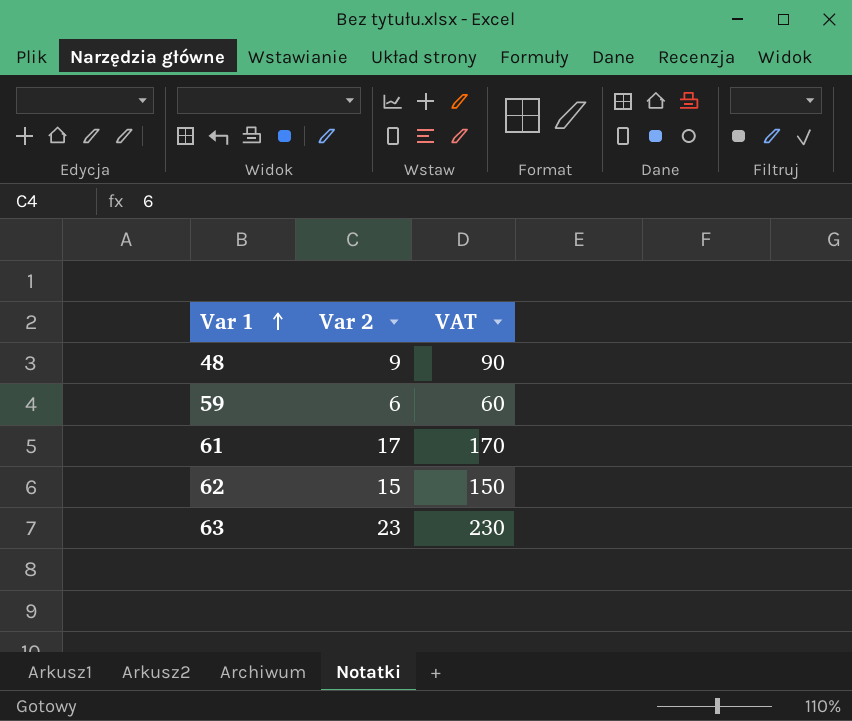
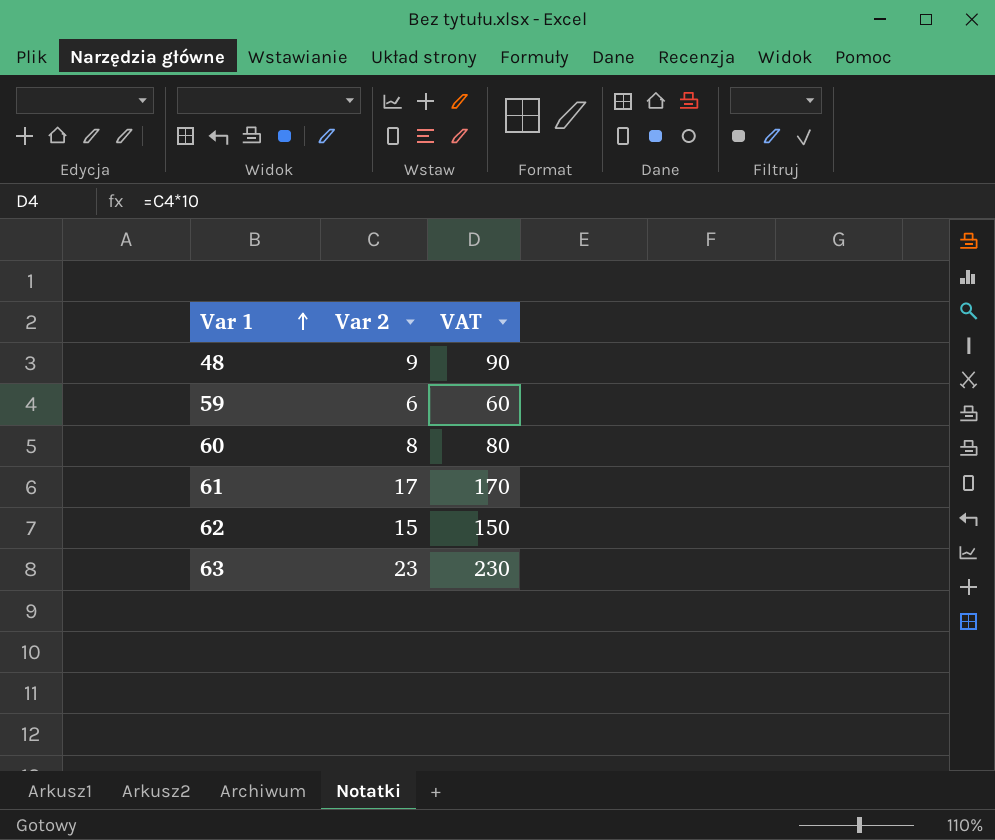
row 60: none -> 8 | 80

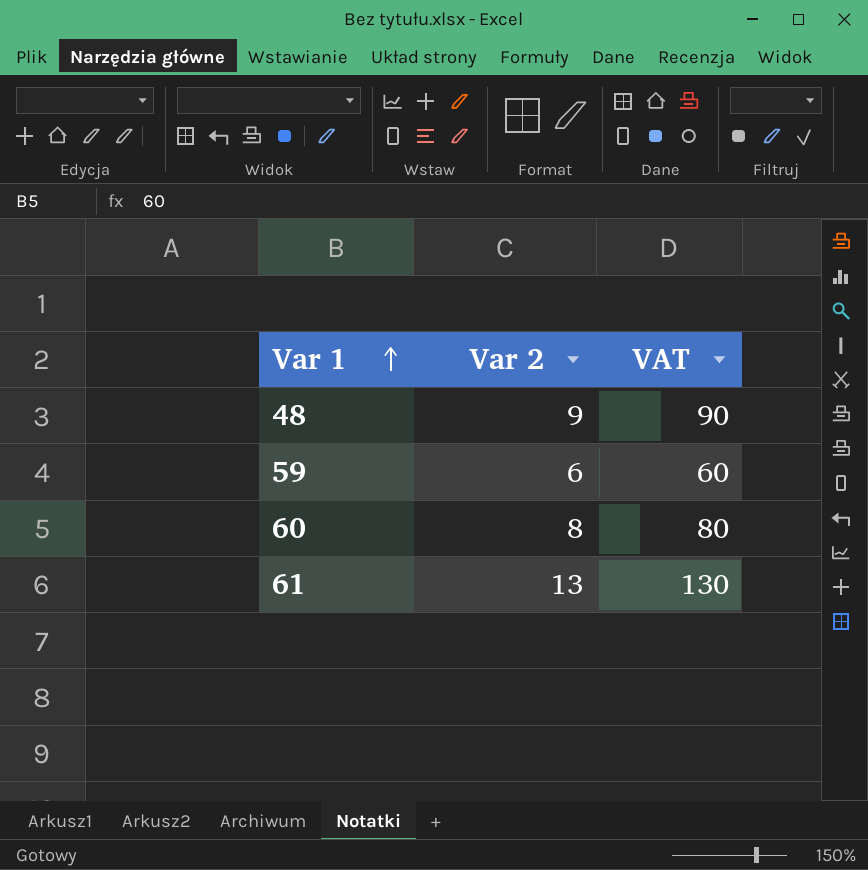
row 62: 15 | 150 -> none
row 63: 23 | 230 -> none
61 | Var 2: 17 -> 13
61 | VAT: 170 -> 130

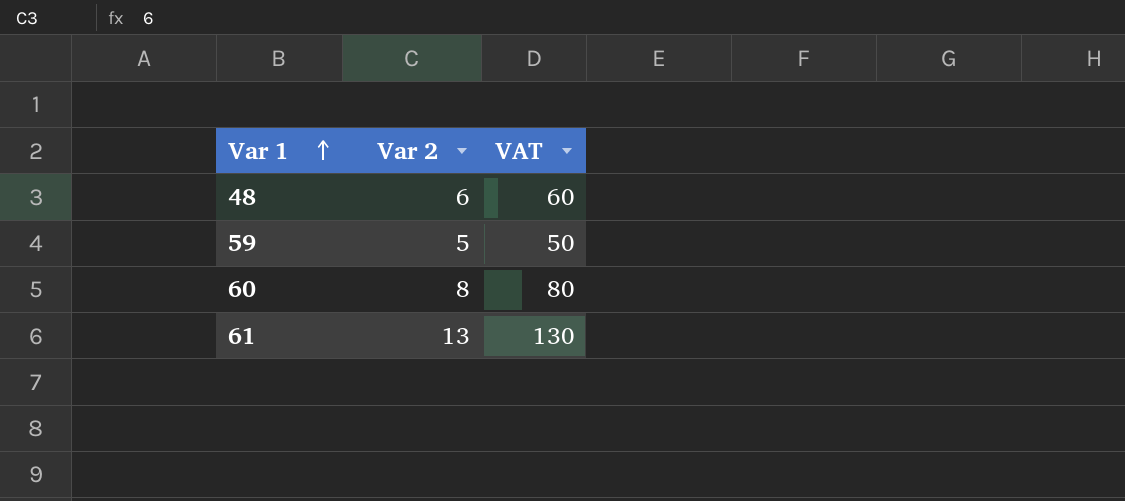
48 | Var 2: 9 -> 6
48 | VAT: 90 -> 60
59 | Var 2: 6 -> 5
59 | VAT: 60 -> 50

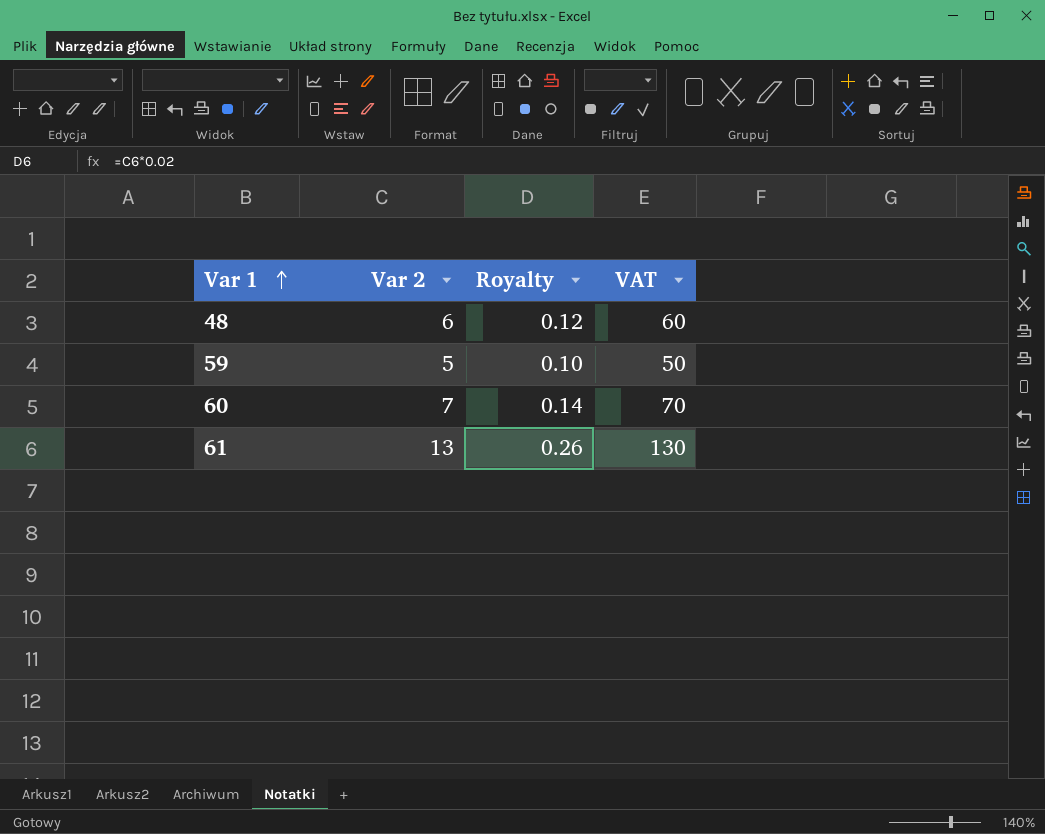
column Royalty | formula: none -> [Var 2] * 0.02
60 | Var 2: 8 -> 7
60 | VAT: 80 -> 70

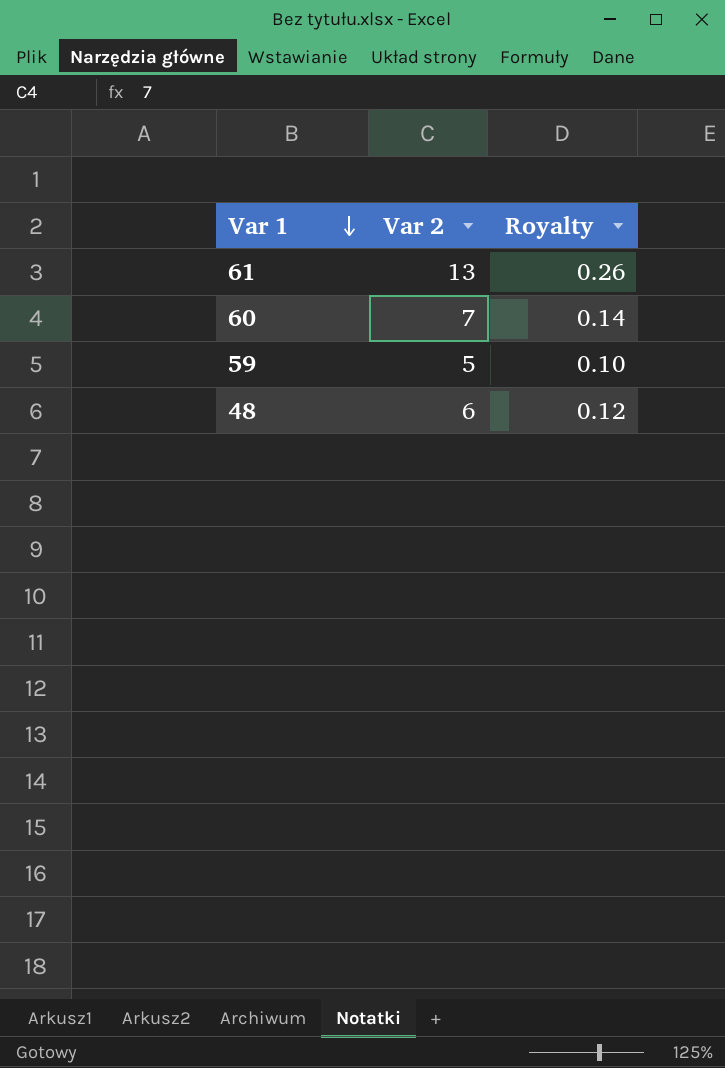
row order: Var 1 ascending -> Var 1 descending
column VAT | formula: [Var 2] * 10 -> none

